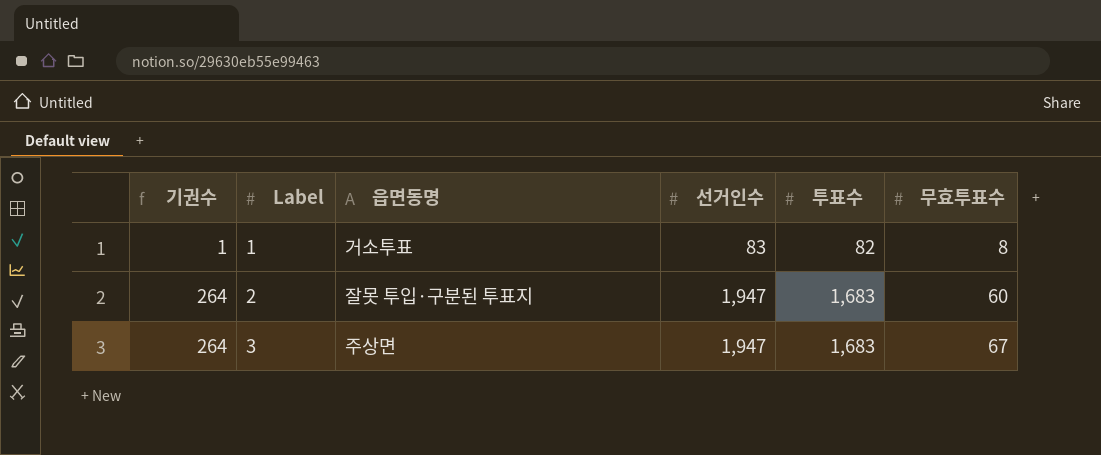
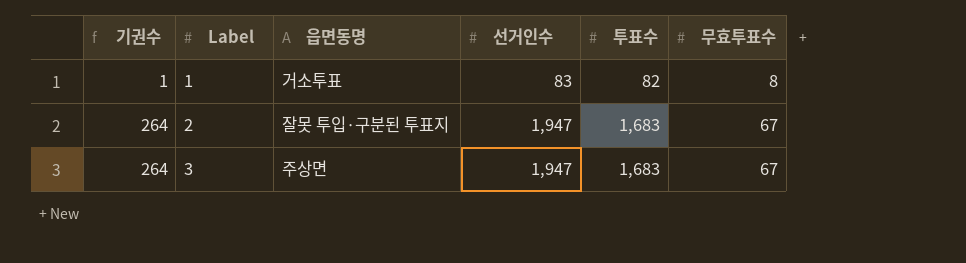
2 | 무효투표수: 60 -> 67

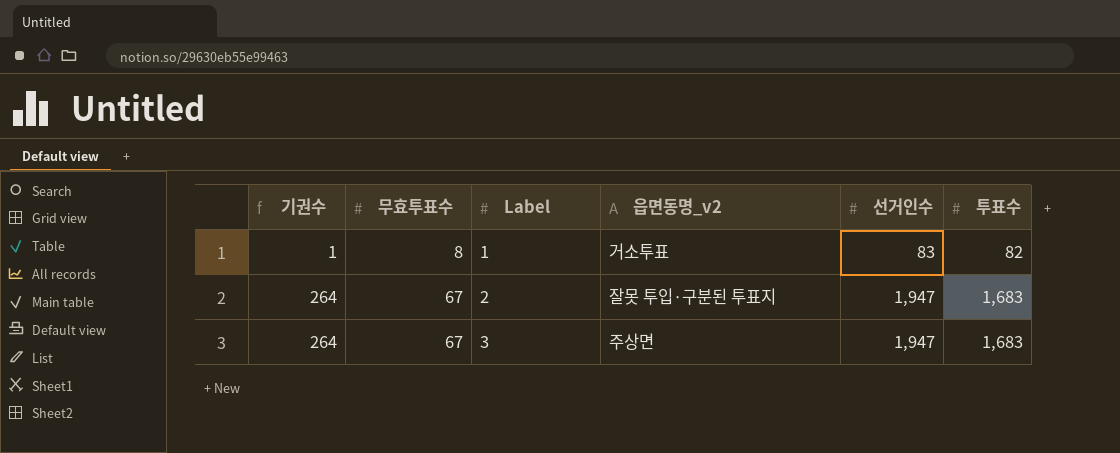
column 무효투표수 | position: 6 -> 2
column name: 읍면동명 -> 읍면동명_v2

